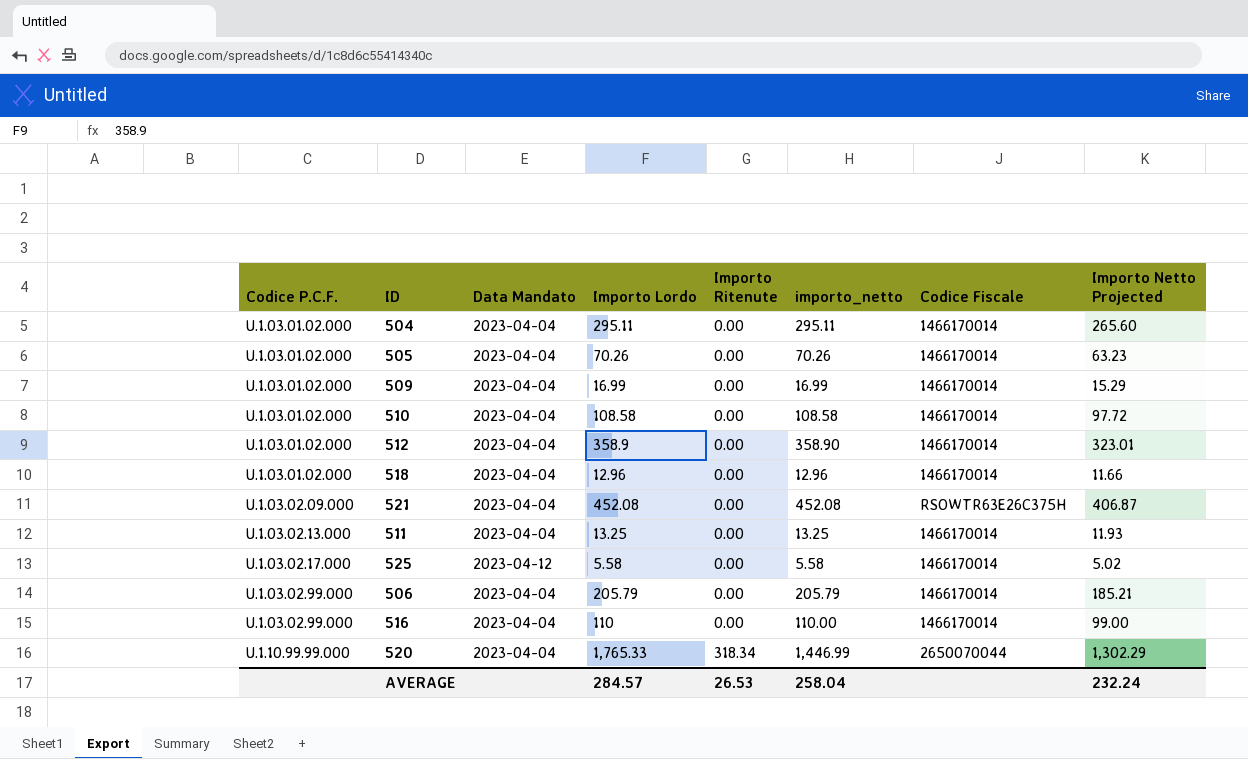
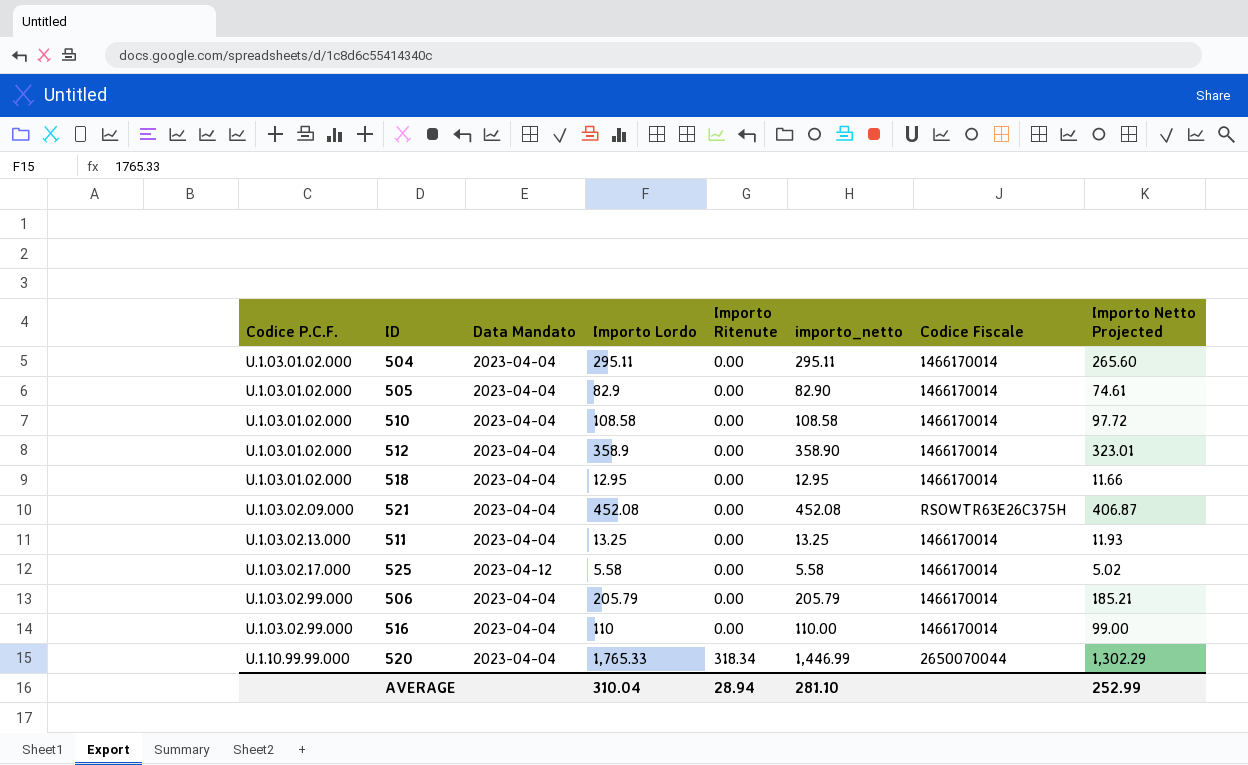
row 509: U.1.03.01.02.000 | 2023-04-04 | 16.99 | 0.00 | 16.99 | 1466170014 | 15.29 -> none
505 | Importo Lordo: 70.26 -> 82.9
505 | importo_netto: 70.26 -> 82.90
505 | Importo Netto Projected: 63.23 -> 74.61
518 | Importo Lordo: 12.96 -> 12.95
518 | importo_netto: 12.96 -> 12.95
AVERAGE | Importo Lordo: 284.57 -> 310.04
AVERAGE | Importo Ritenute: 26.53 -> 28.94
AVERAGE | importo_netto: 258.04 -> 281.10
AVERAGE | Importo Netto Projected: 232.24 -> 252.99

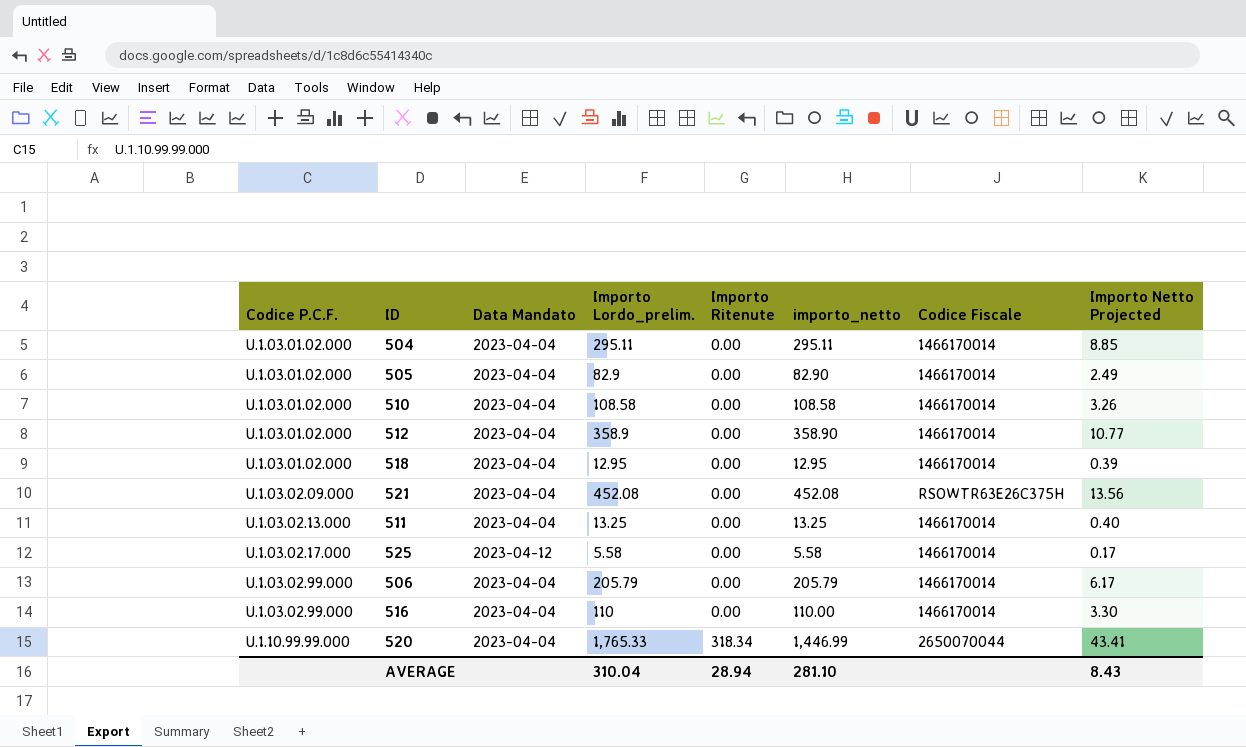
column name: Importo Lordo -> Importo Lordo_prelim.
column Importo Netto Projected | formula: [importo_netto] * 0.9 -> [importo_netto] * 0.03
AVERAGE | Importo Netto Projected: 252.99 -> 8.43

